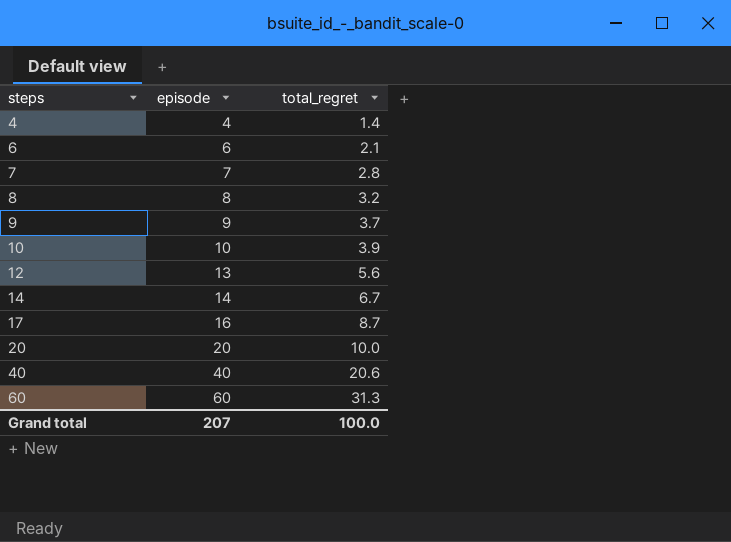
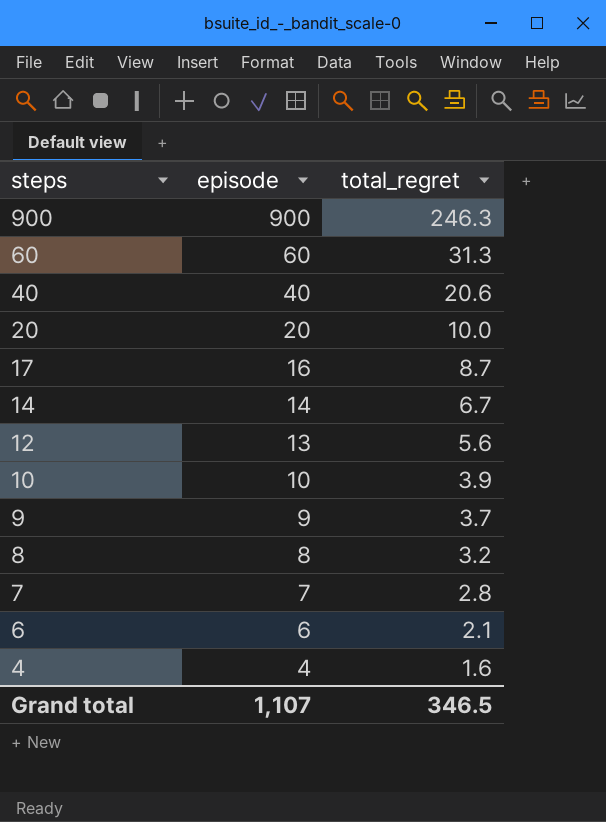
row order: steps ascending -> steps descending
row 900: none -> 900 | 246.3
4 | total_regret: 1.4 -> 1.6
Grand total | episode: 207 -> 1,107
Grand total | total_regret: 100.0 -> 346.5

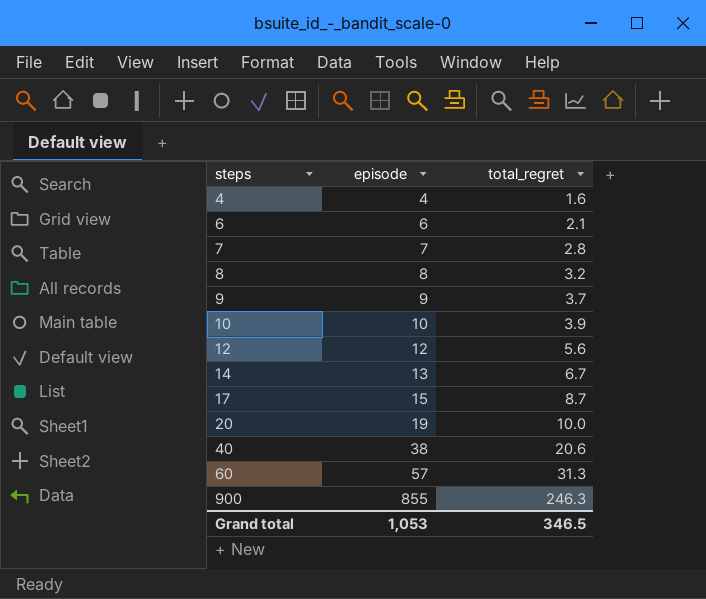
row order: steps descending -> steps ascending
12 | episode: 13 -> 12
14 | episode: 14 -> 13
17 | episode: 16 -> 15
20 | episode: 20 -> 19
40 | episode: 40 -> 38
60 | episode: 60 -> 57
900 | episode: 900 -> 855
Grand total | episode: 1,107 -> 1,053

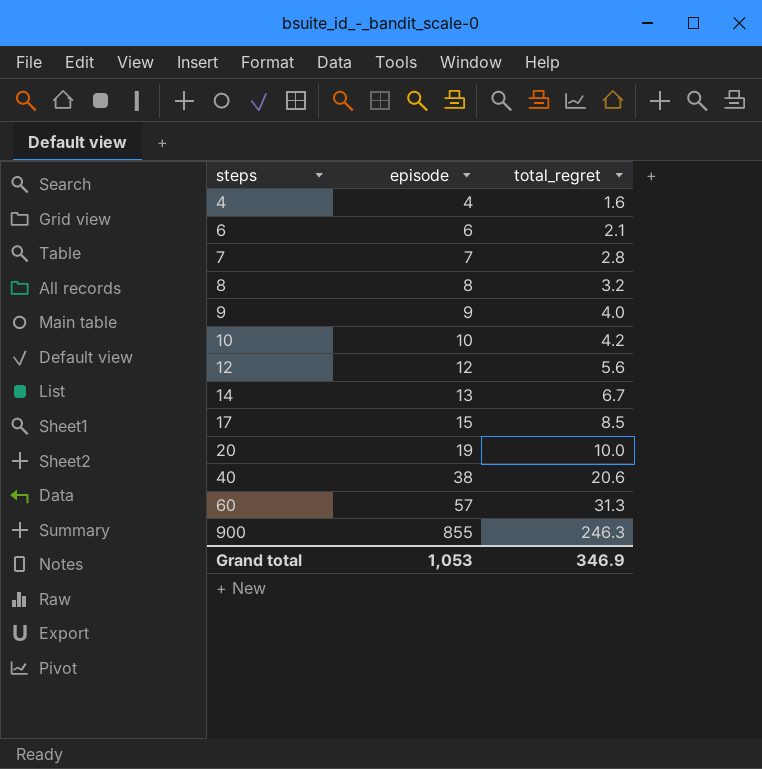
9 | total_regret: 3.7 -> 4.0
10 | total_regret: 3.9 -> 4.2
17 | total_regret: 8.7 -> 8.5
Grand total | total_regret: 346.5 -> 346.9

